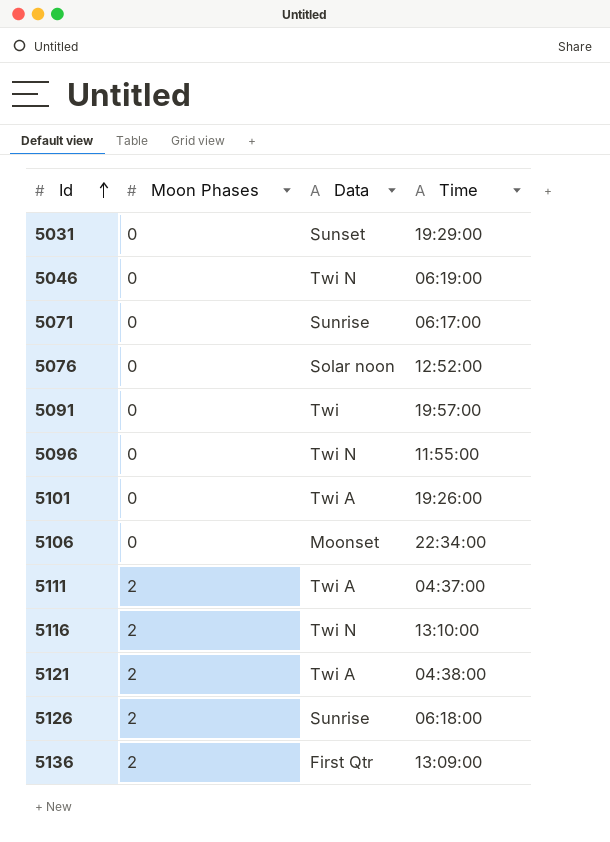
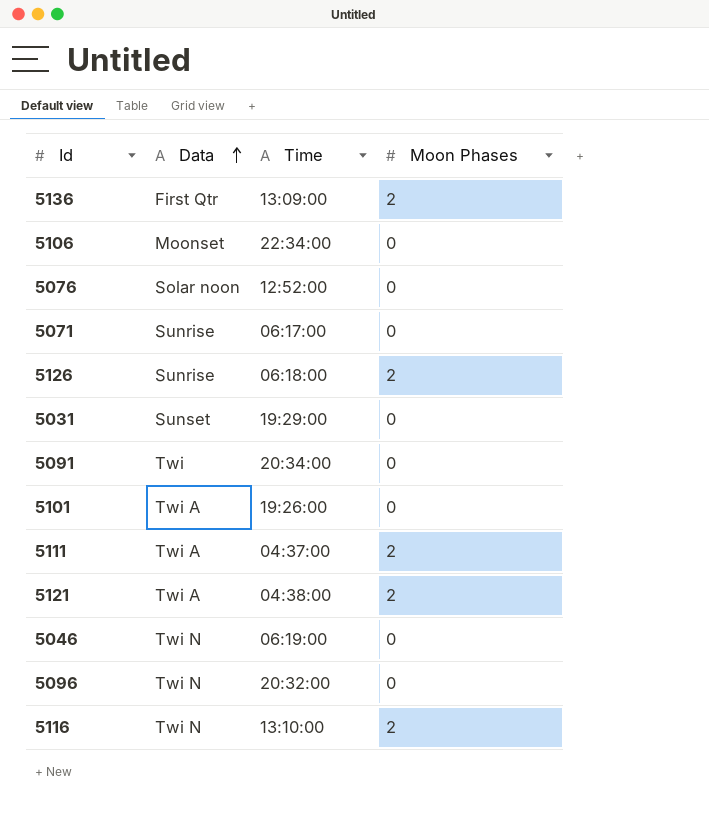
row order: Id ascending -> Data ascending
column Moon Phases | position: 2 -> 4
5091 | Time: 19:57:00 -> 20:34:00
5096 | Time: 11:55:00 -> 20:32:00

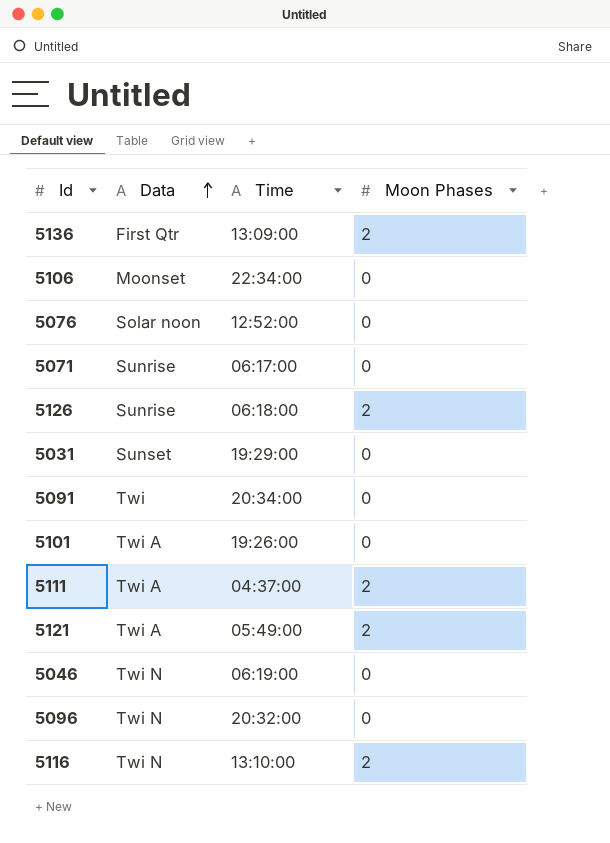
5121 | Time: 04:38:00 -> 05:49:00

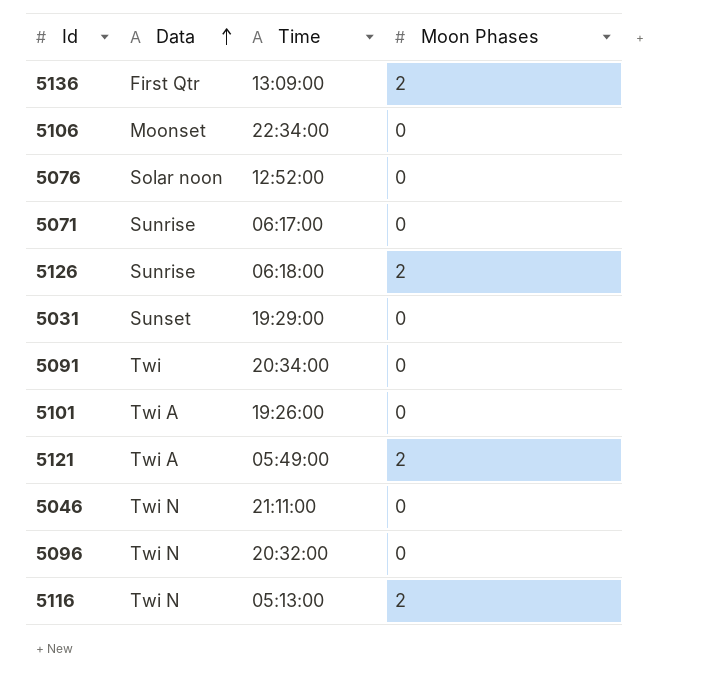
row 5111: Twi A | 04:37:00 | 2 -> none
5046 | Time: 06:19:00 -> 21:11:00
5116 | Time: 13:10:00 -> 05:13:00

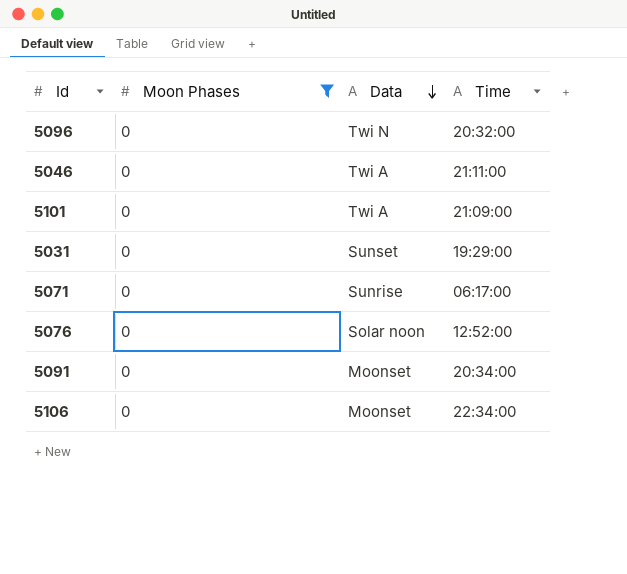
filter: none -> Moon Phases = 0
row order: Data ascending -> Data descending
column Moon Phases | position: 4 -> 2
5046 | Data: Twi N -> Twi A
5101 | Time: 19:26:00 -> 21:09:00
5091 | Data: Twi -> Moonset

